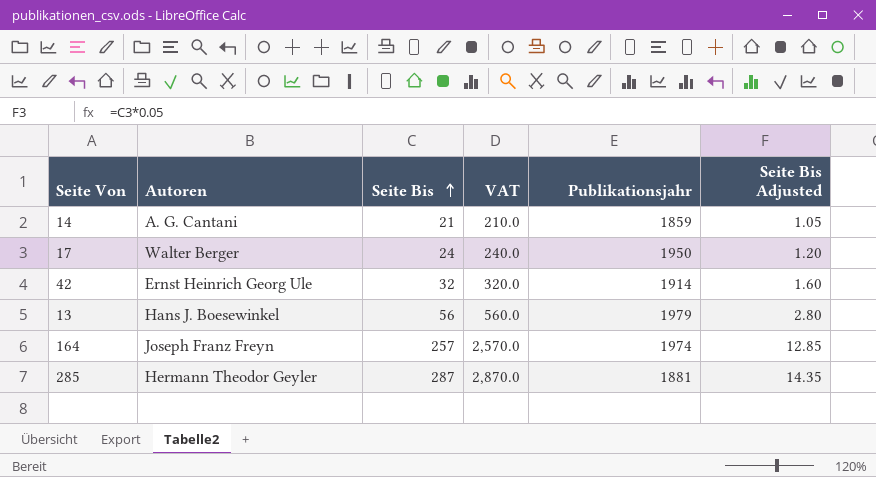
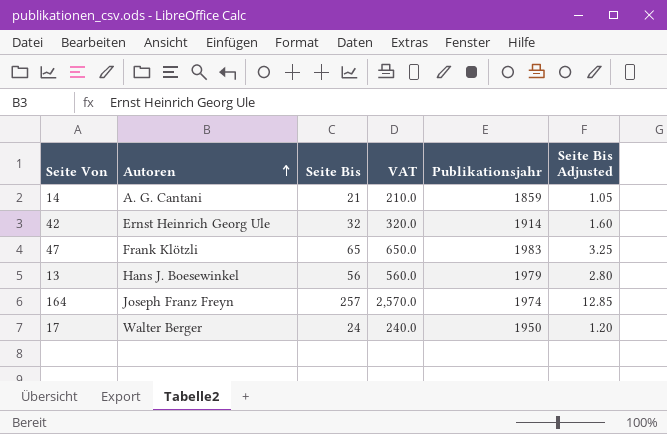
row order: Seite Bis ascending -> Autoren ascending
row 285: Hermann Theodor Geyler | 287 | 2,870.0 | 1881 | 14.35 -> none
row 47: none -> Frank Klötzli | 65 | 650.0 | 1983 | 3.25

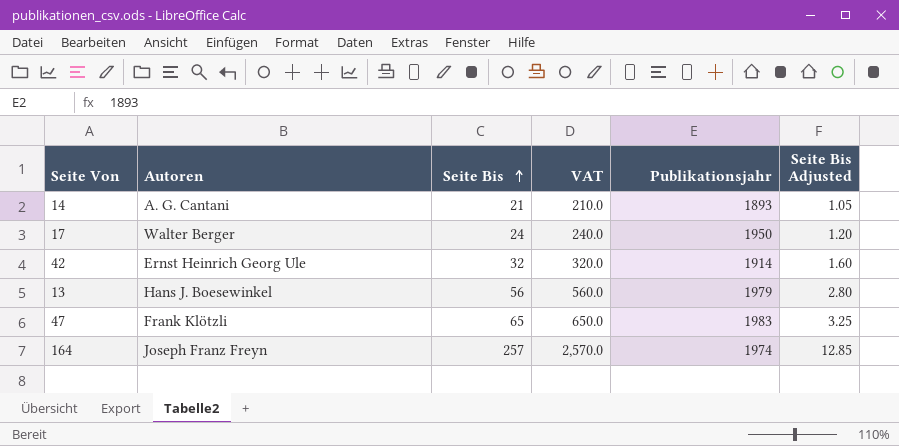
row order: Autoren ascending -> Seite Bis ascending
14 | Publikationsjahr: 1859 -> 1893

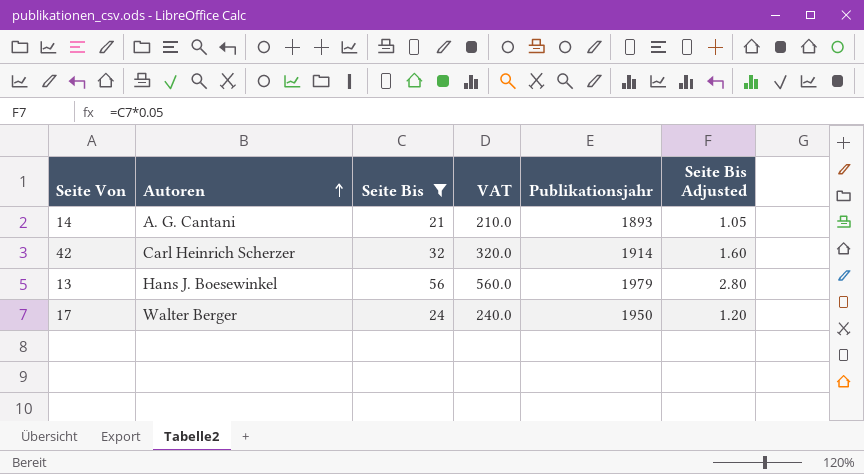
filter: none -> Seite Bis <= 56
row order: Seite Bis ascending -> Autoren ascending
42 | Autoren: Ernst Heinrich Georg Ule -> Carl Heinrich Scherzer

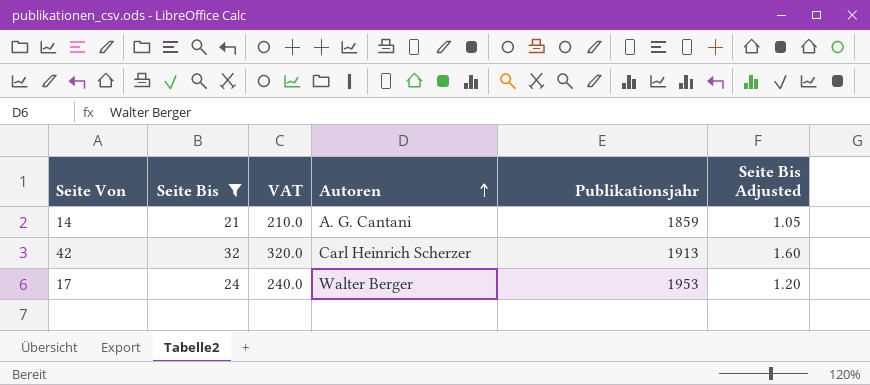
column Autoren | position: 2 -> 4
row 13: Hans J. Boesewinkel | 56 | 560.0 | 1979 | 2.80 -> none
14 | Publikationsjahr: 1893 -> 1859
42 | Publikationsjahr: 1914 -> 1913
17 | Publikationsjahr: 1950 -> 1953

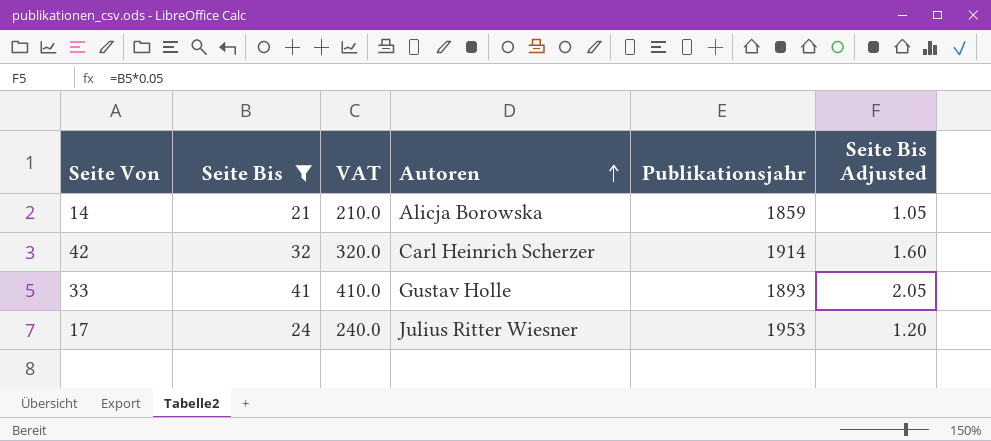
14 | Autoren: A. G. Cantani -> Alicja Borowska
42 | Publikationsjahr: 1913 -> 1914
row 33: none -> 41 | 410.0 | Gustav Holle | 1893 | 2.05
17 | Autoren: Walter Berger -> Julius Ritter Wiesner

